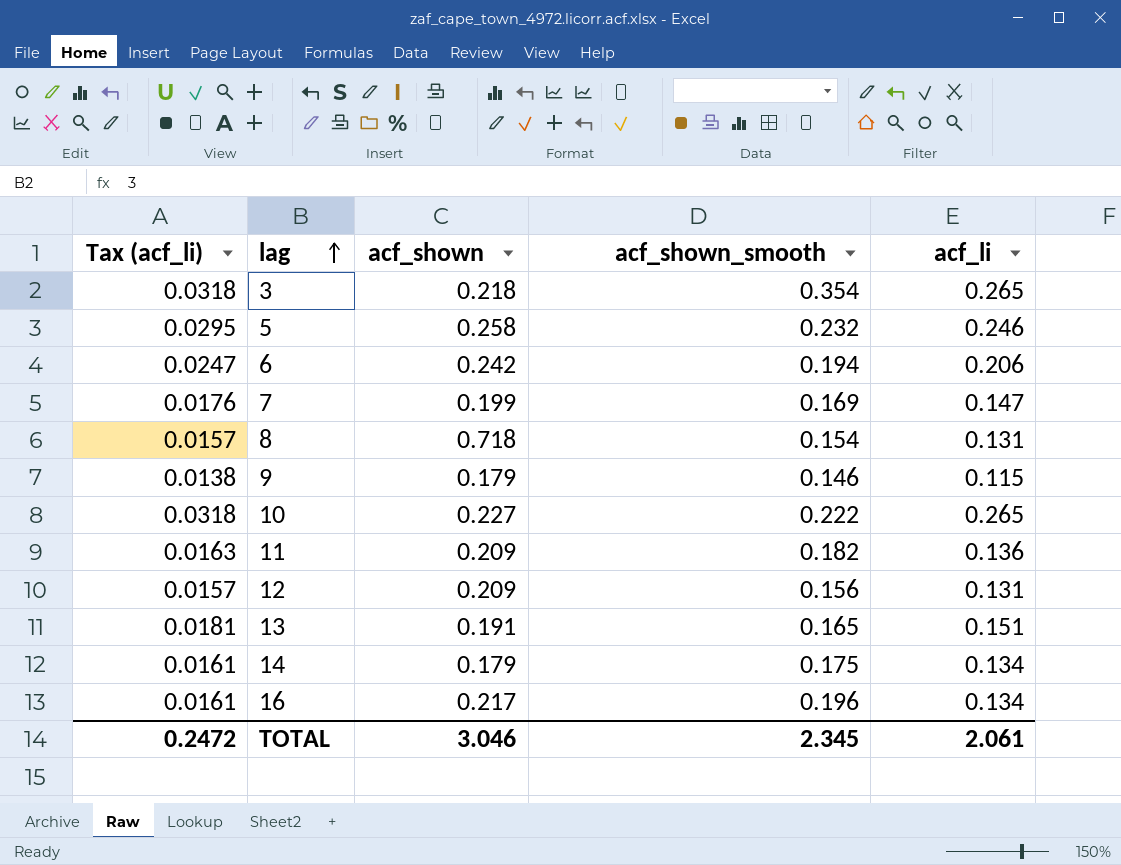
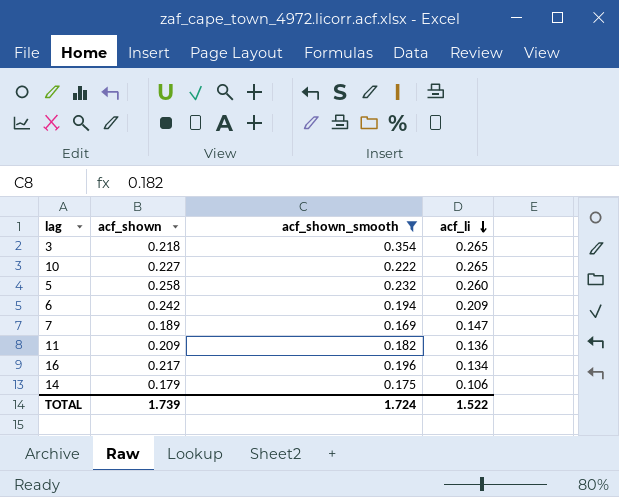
filter: none -> acf_shown_smooth >= 0.169
row order: lag ascending -> acf_li descending
column Tax (acf_li) | formula: [acf_li] * 0.12 -> none
5 | acf_li: 0.246 -> 0.260
6 | acf_li: 0.206 -> 0.209
7 | acf_shown: 0.199 -> 0.189
14 | acf_li: 0.134 -> 0.106
TOTAL | acf_shown: 3.046 -> 1.739
TOTAL | acf_shown_smooth: 2.345 -> 1.724
TOTAL | acf_li: 2.061 -> 1.522

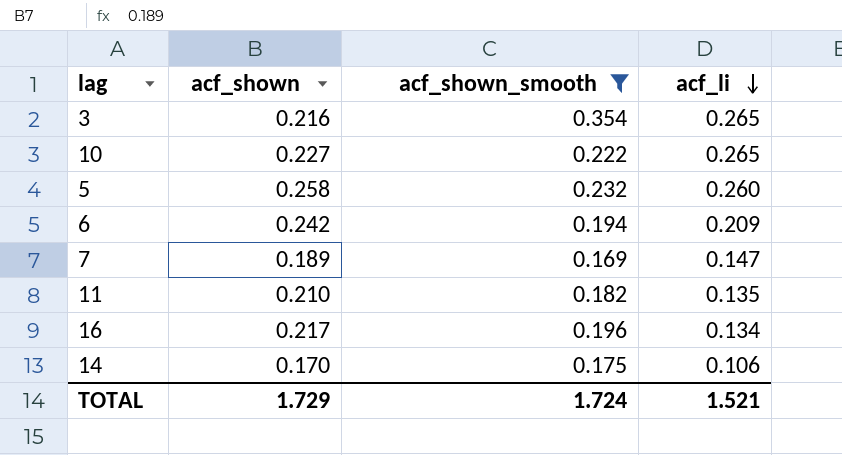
3 | acf_shown: 0.218 -> 0.216
11 | acf_shown: 0.209 -> 0.210
11 | acf_li: 0.136 -> 0.135
14 | acf_shown: 0.179 -> 0.170
TOTAL | acf_shown: 1.739 -> 1.729
TOTAL | acf_li: 1.522 -> 1.521

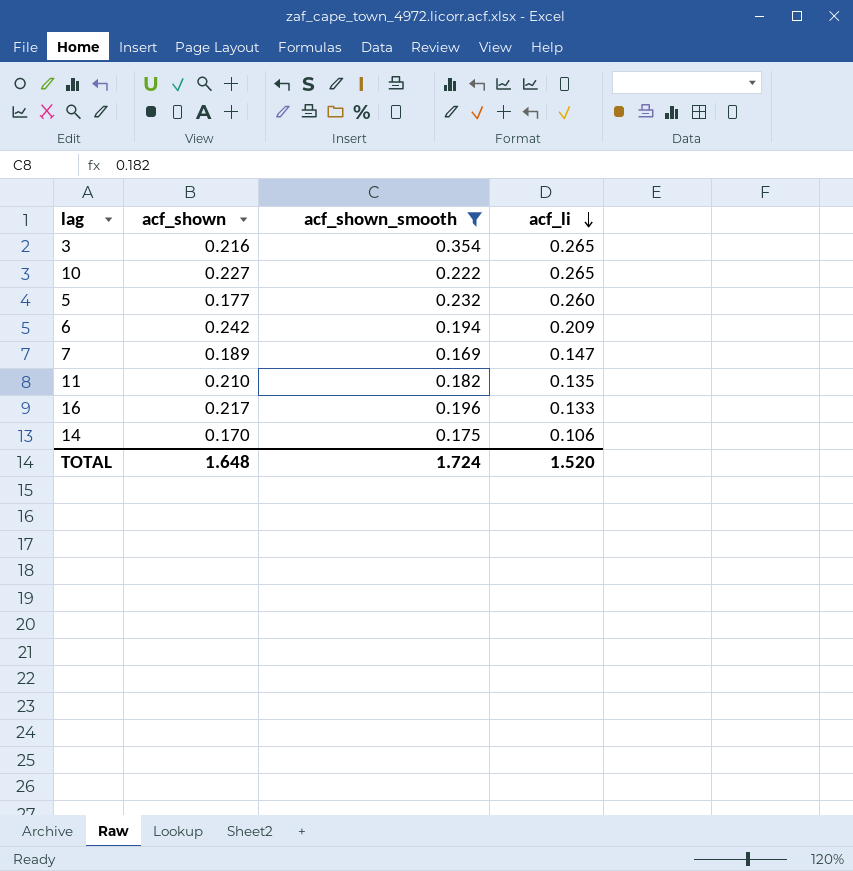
5 | acf_shown: 0.258 -> 0.177
16 | acf_li: 0.134 -> 0.133
TOTAL | acf_shown: 1.729 -> 1.648
TOTAL | acf_li: 1.521 -> 1.520

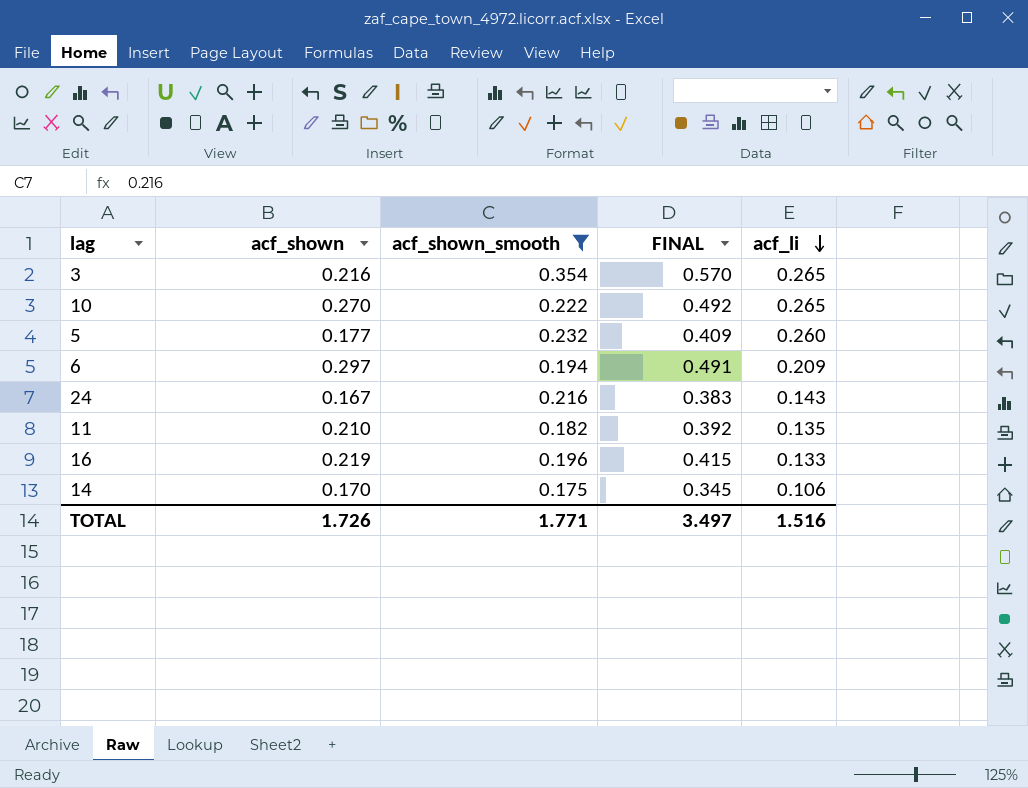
column FINAL | formula: none -> [acf_shown] + [acf_shown_smooth]
row 7: 0.189 | 0.169 | 0.147 -> none
10 | acf_shown: 0.227 -> 0.270
6 | acf_shown: 0.242 -> 0.297
row 24: none -> 0.167 | 0.216 | 0.383 | 0.143
16 | acf_shown: 0.217 -> 0.219
TOTAL | acf_shown: 1.648 -> 1.726
TOTAL | acf_shown_smooth: 1.724 -> 1.771
TOTAL | acf_li: 1.520 -> 1.516

